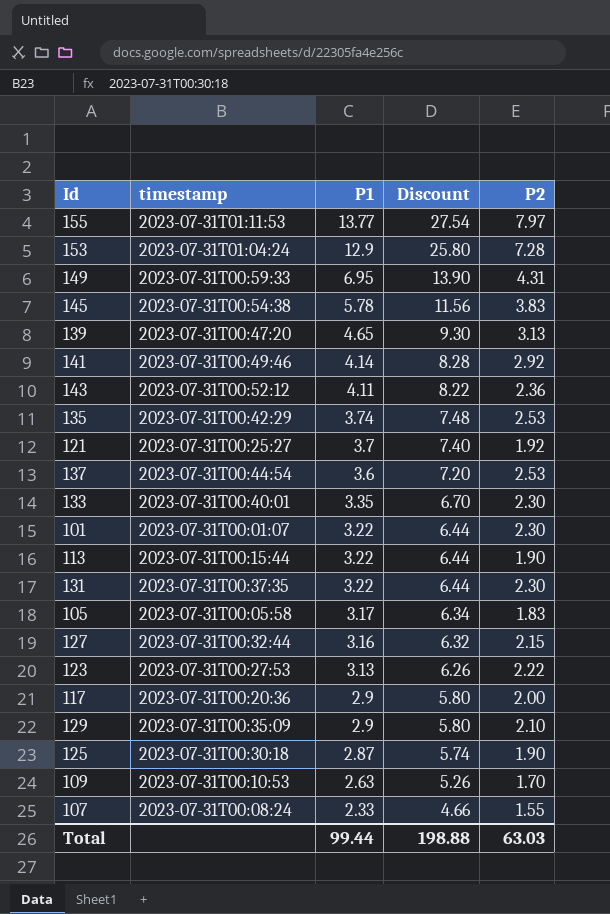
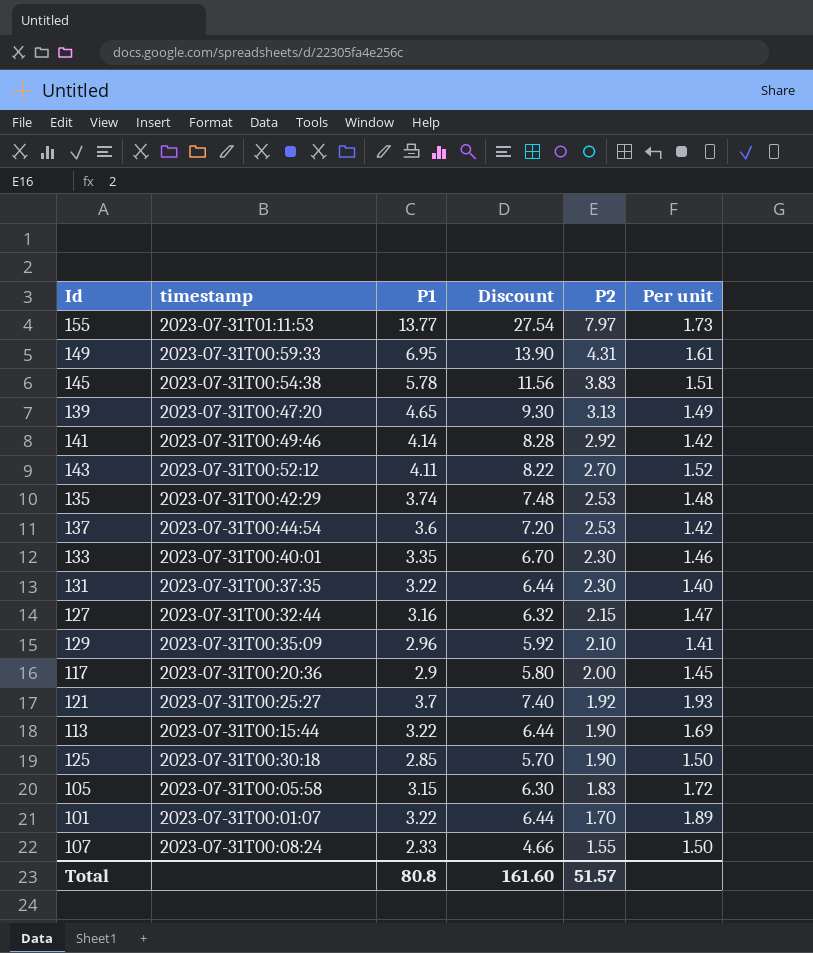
row order: P1 descending -> P2 descending
column Per unit | formula: none -> [P1] / [P2]
row 153: 2023-07-31T01:04:24 | 12.9 | 25.80 | 7.28 -> none
row 123: 2023-07-31T00:27:53 | 3.13 | 6.26 | 2.22 -> none
row 109: 2023-07-31T00:10:53 | 2.63 | 5.26 | 1.70 -> none
143 | P2: 2.36 -> 2.70
129 | P1: 2.9 -> 2.96
129 | Discount: 5.80 -> 5.92
125 | P1: 2.87 -> 2.85
125 | Discount: 5.74 -> 5.70
105 | P1: 3.17 -> 3.15
105 | Discount: 6.34 -> 6.30
101 | P2: 2.30 -> 1.70
Total | P1: 99.44 -> 80.8
Total | Discount: 198.88 -> 161.60
Total | P2: 63.03 -> 51.57

